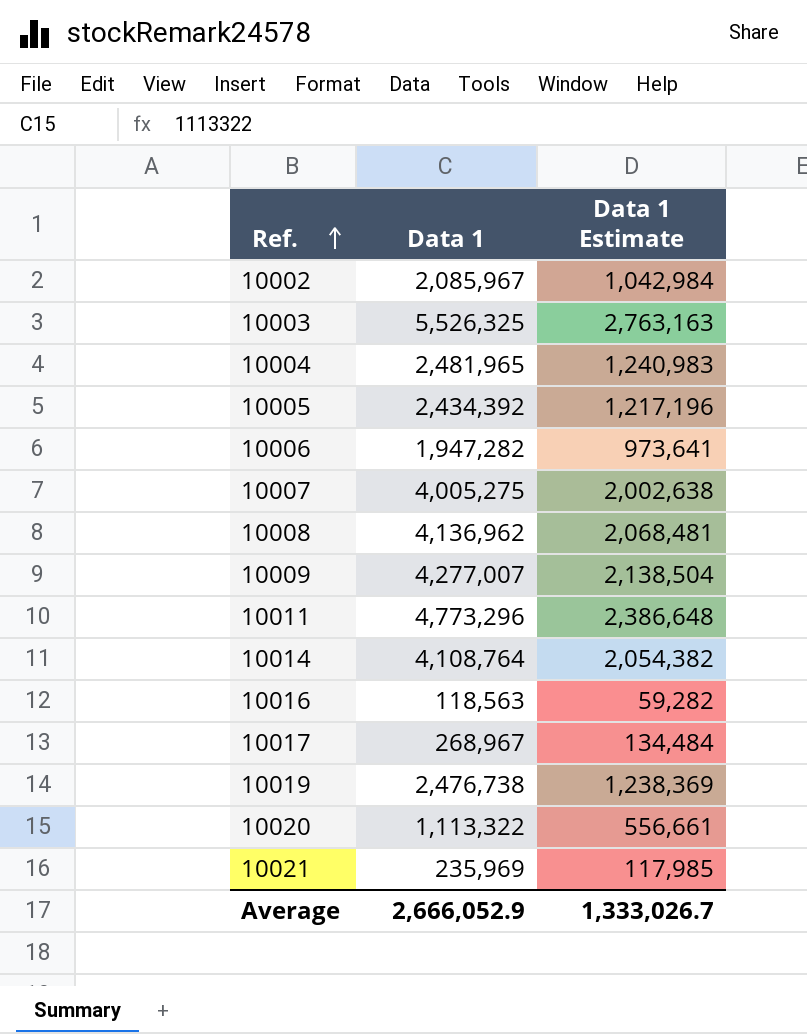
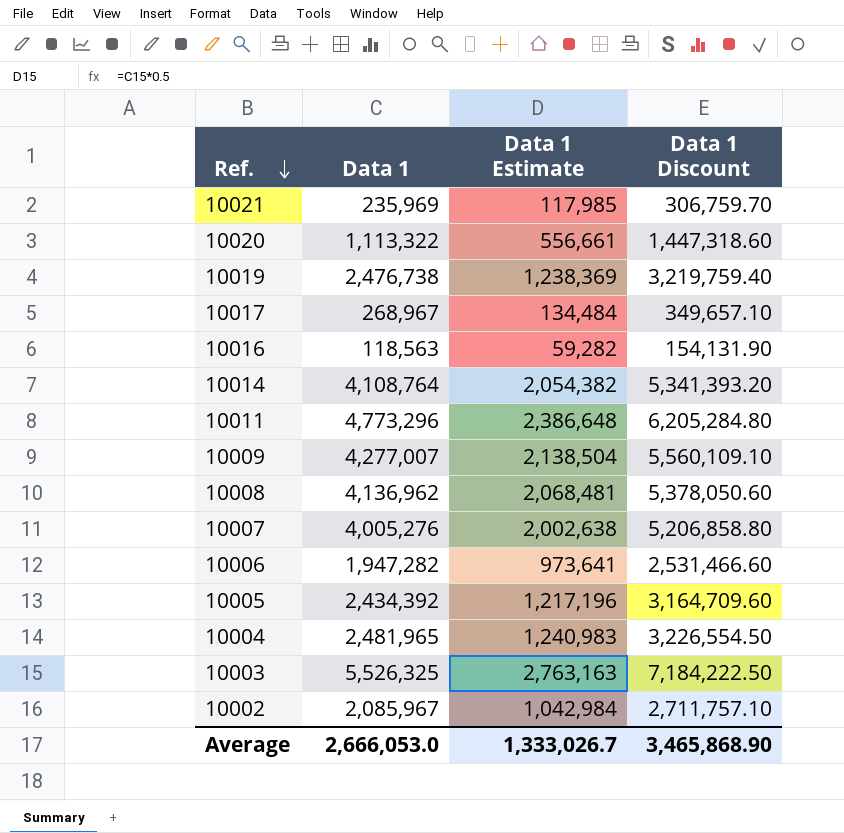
row order: Ref. ascending -> Ref. descending
column Data 1 Discount | formula: none -> [Data 1] * 1.3
10007 | Data 1: 4,005,275 -> 4,005,276
Average | Data 1: 2,666,052.9 -> 2,666,053.0

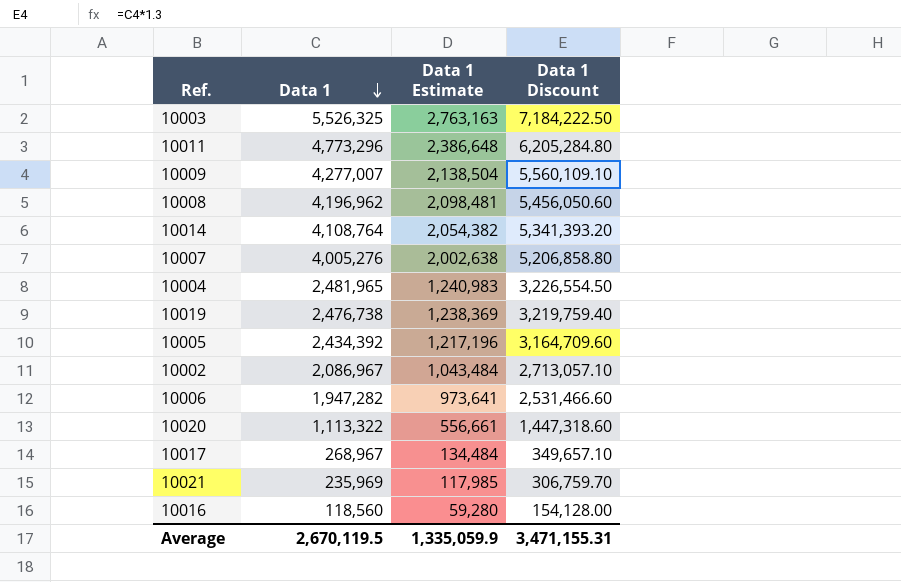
row order: Ref. descending -> Data 1 descending
10008 | Data 1: 4,136,962 -> 4,196,962
10008 | Data 1 Estimate: 2,068,481 -> 2,098,481
10008 | Data 1 Discount: 5,378,050.60 -> 5,456,050.60
10002 | Data 1: 2,085,967 -> 2,086,967
10002 | Data 1 Estimate: 1,042,984 -> 1,043,484
10002 | Data 1 Discount: 2,711,757.10 -> 2,713,057.10
10016 | Data 1: 118,563 -> 118,560
10016 | Data 1 Estimate: 59,282 -> 59,280
10016 | Data 1 Discount: 154,131.90 -> 154,128.00
Average | Data 1: 2,666,053.0 -> 2,670,119.5
Average | Data 1 Estimate: 1,333,026.7 -> 1,335,059.9
Average | Data 1 Discount: 3,465,868.90 -> 3,471,155.31

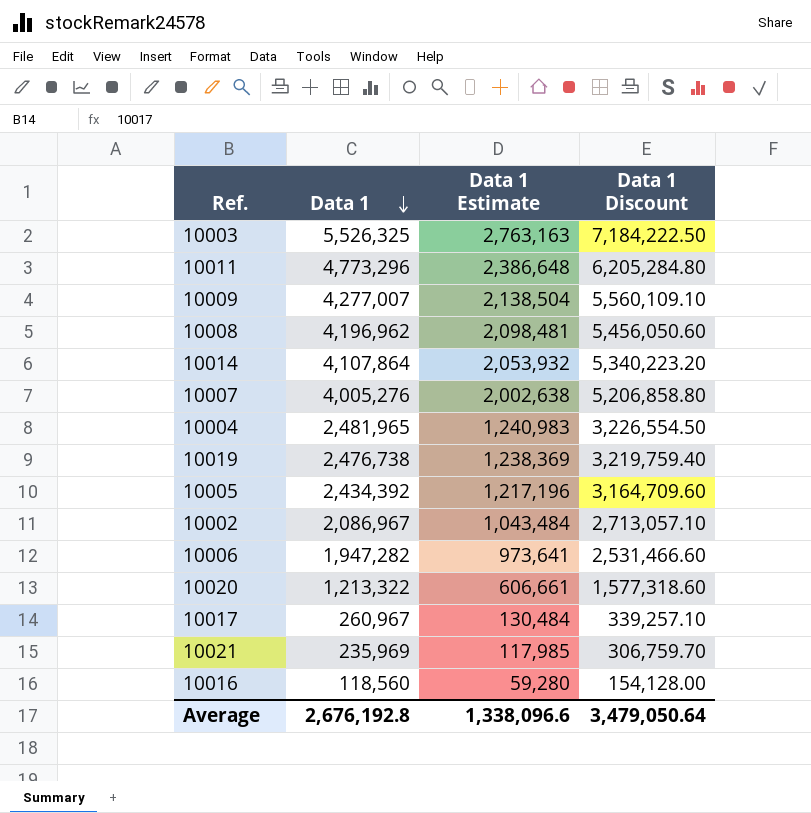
10014 | Data 1: 4,108,764 -> 4,107,864
10014 | Data 1 Estimate: 2,054,382 -> 2,053,932
10014 | Data 1 Discount: 5,341,393.20 -> 5,340,223.20
10020 | Data 1: 1,113,322 -> 1,213,322
10020 | Data 1 Estimate: 556,661 -> 606,661
10020 | Data 1 Discount: 1,447,318.60 -> 1,577,318.60
10017 | Data 1: 268,967 -> 260,967
10017 | Data 1 Estimate: 134,484 -> 130,484
10017 | Data 1 Discount: 349,657.10 -> 339,257.10
Average | Data 1: 2,670,119.5 -> 2,676,192.8
Average | Data 1 Estimate: 1,335,059.9 -> 1,338,096.6
Average | Data 1 Discount: 3,471,155.31 -> 3,479,050.64

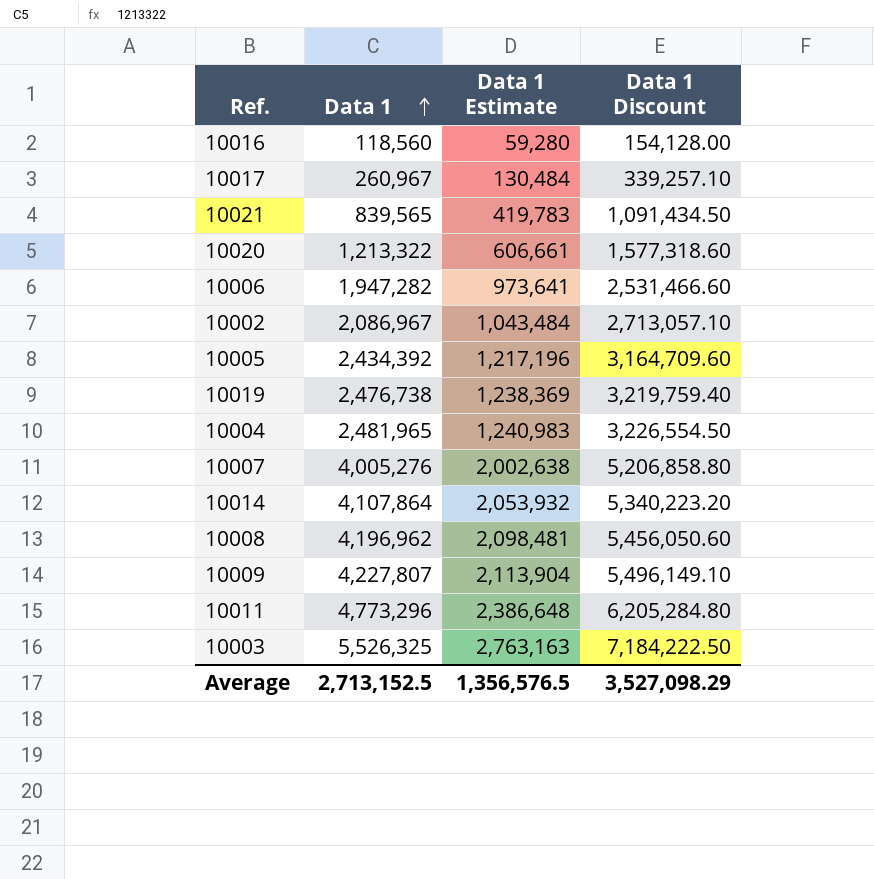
row order: Data 1 descending -> Data 1 ascending
10021 | Data 1: 235,969 -> 839,565
10021 | Data 1 Estimate: 117,985 -> 419,783
10021 | Data 1 Discount: 306,759.70 -> 1,091,434.50
10009 | Data 1: 4,277,007 -> 4,227,807
10009 | Data 1 Estimate: 2,138,504 -> 2,113,904
10009 | Data 1 Discount: 5,560,109.10 -> 5,496,149.10
Average | Data 1: 2,676,192.8 -> 2,713,152.5
Average | Data 1 Estimate: 1,338,096.6 -> 1,356,576.5
Average | Data 1 Discount: 3,479,050.64 -> 3,527,098.29

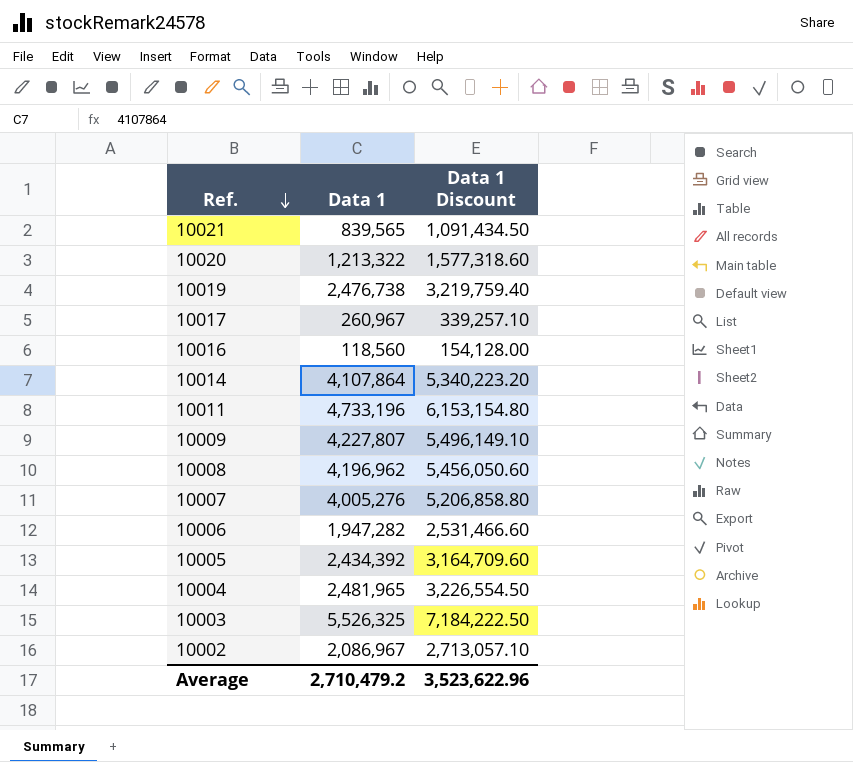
row order: Data 1 ascending -> Ref. descending
column Data 1 Estimate | formula: [Data 1] * 0.5 -> none
10011 | Data 1: 4,773,296 -> 4,733,196
10011 | Data 1 Discount: 6,205,284.80 -> 6,153,154.80
Average | Data 1: 2,713,152.5 -> 2,710,479.2
Average | Data 1 Discount: 3,527,098.29 -> 3,523,622.96

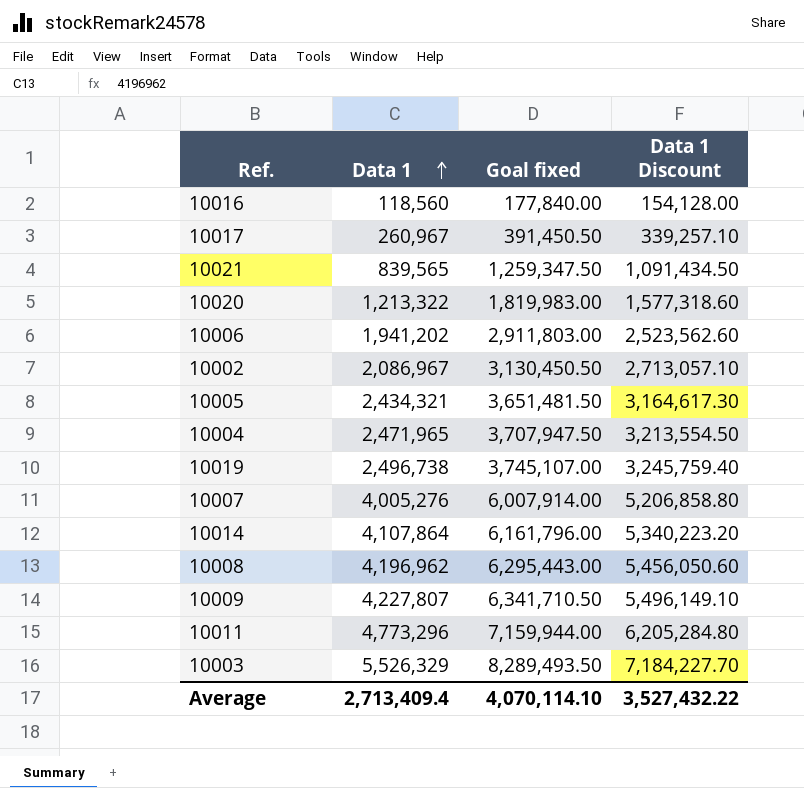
row order: Ref. descending -> Data 1 ascending
column Goal fixed | formula: none -> [Data 1] * 1.5
10006 | Data 1: 1,947,282 -> 1,941,202
10006 | Data 1 Discount: 2,531,466.60 -> 2,523,562.60
10005 | Data 1: 2,434,392 -> 2,434,321
10005 | Data 1 Discount: 3,164,709.60 -> 3,164,617.30
10004 | Data 1: 2,481,965 -> 2,471,965
10004 | Data 1 Discount: 3,226,554.50 -> 3,213,554.50
10019 | Data 1: 2,476,738 -> 2,496,738
10019 | Data 1 Discount: 3,219,759.40 -> 3,245,759.40
10011 | Data 1: 4,733,196 -> 4,773,296
10011 | Data 1 Discount: 6,153,154.80 -> 6,205,284.80
10003 | Data 1: 5,526,325 -> 5,526,329
10003 | Data 1 Discount: 7,184,222.50 -> 7,184,227.70
Average | Data 1: 2,710,479.2 -> 2,713,409.4
Average | Data 1 Discount: 3,523,622.96 -> 3,527,432.22

